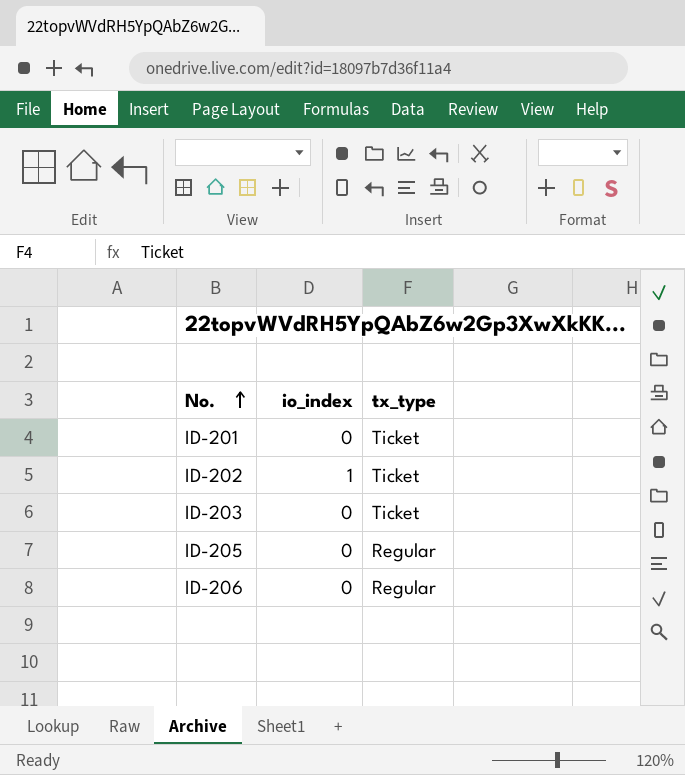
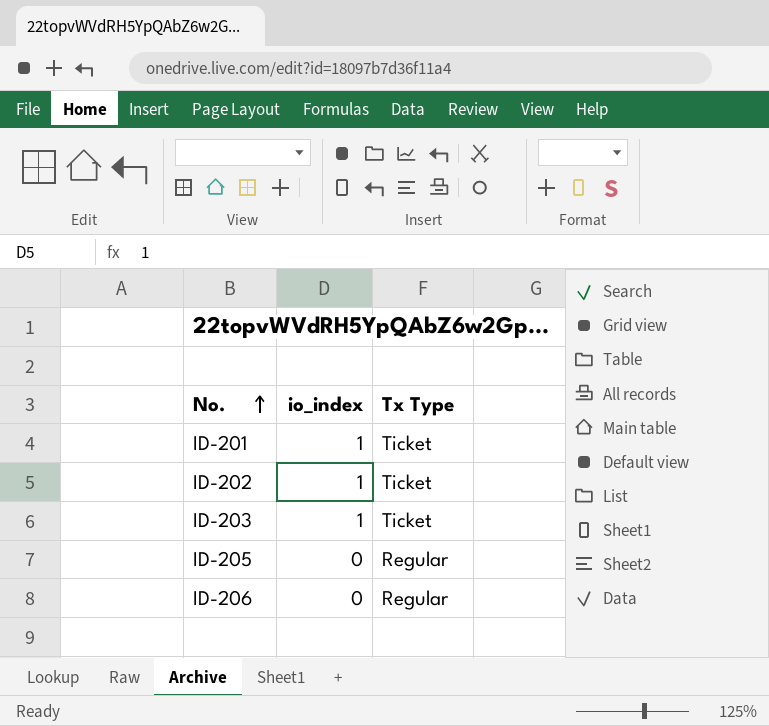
column name: tx_type -> Tx Type
ID-201 | io_index: 0 -> 1
ID-203 | io_index: 0 -> 1

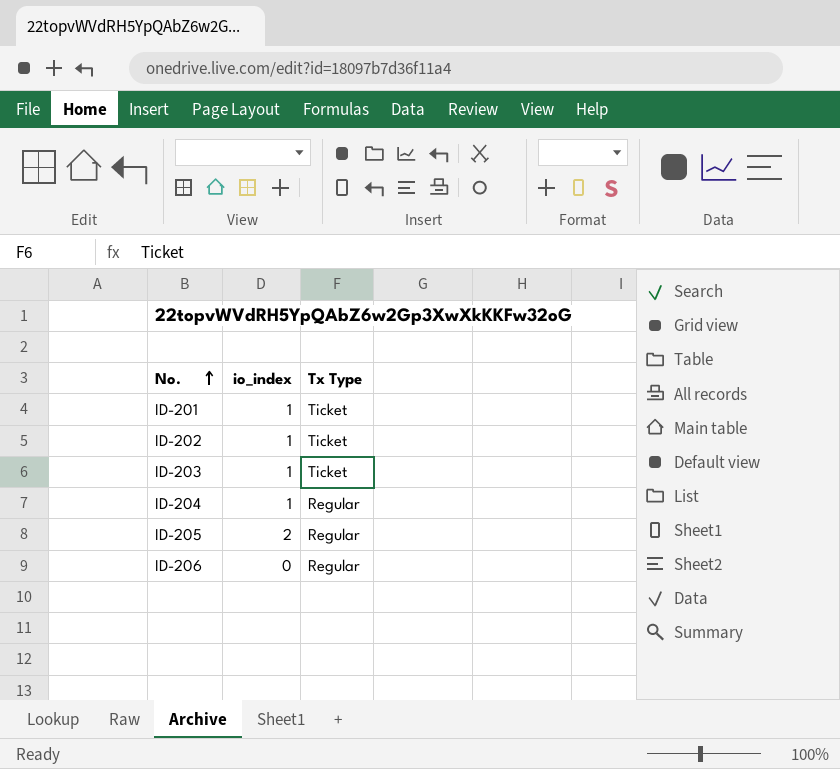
row ID-204: none -> 1 | Regular
ID-205 | io_index: 0 -> 2

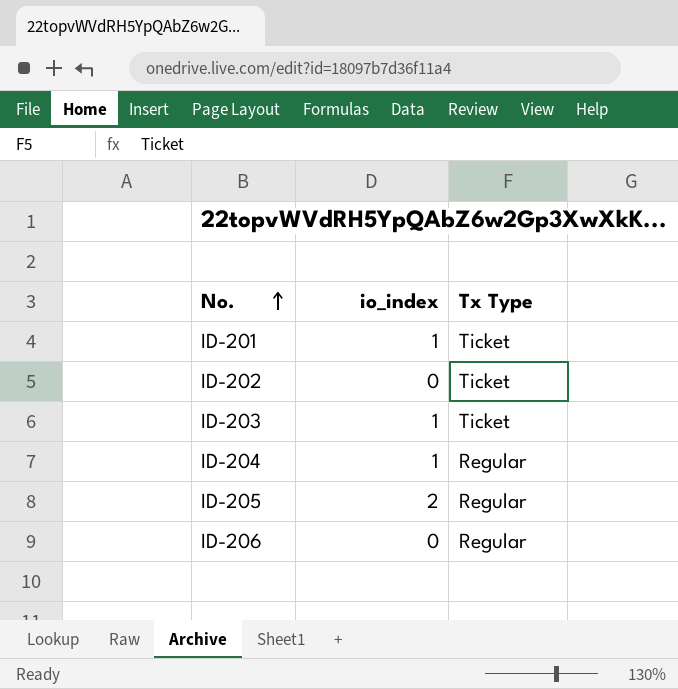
ID-202 | io_index: 1 -> 0

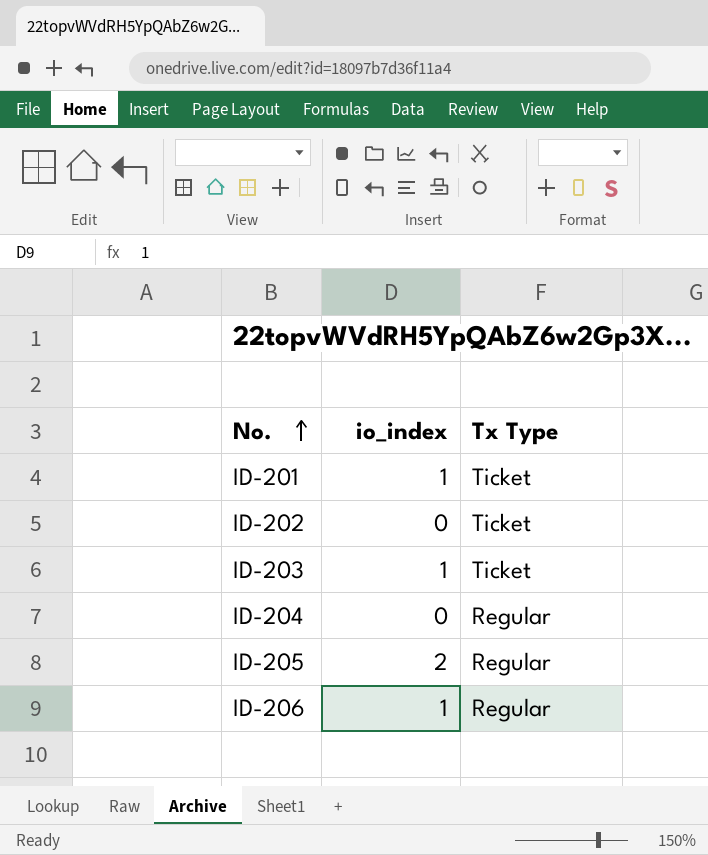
ID-204 | io_index: 1 -> 0
ID-206 | io_index: 0 -> 1

